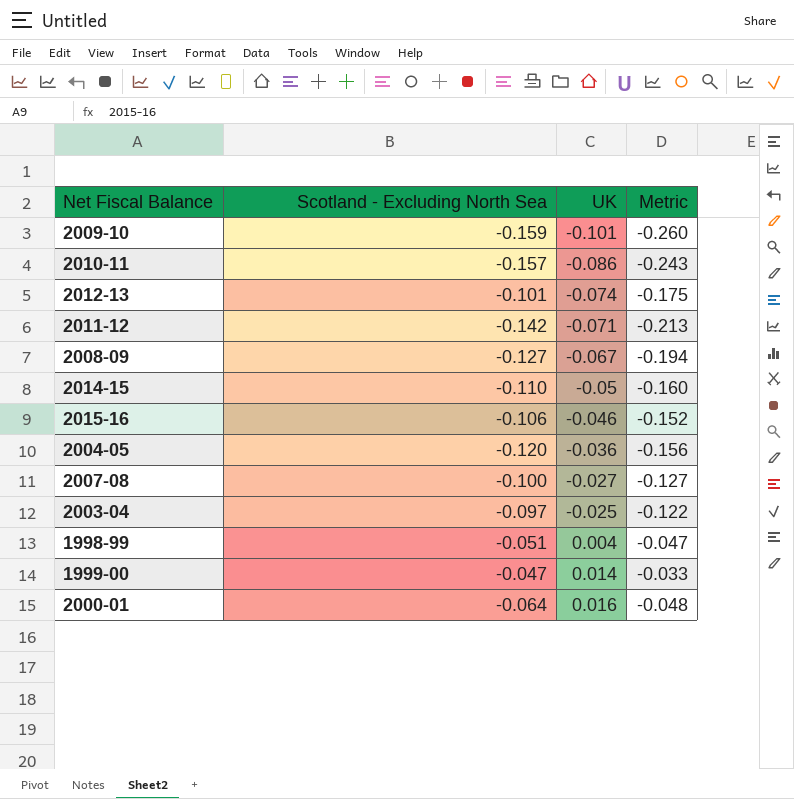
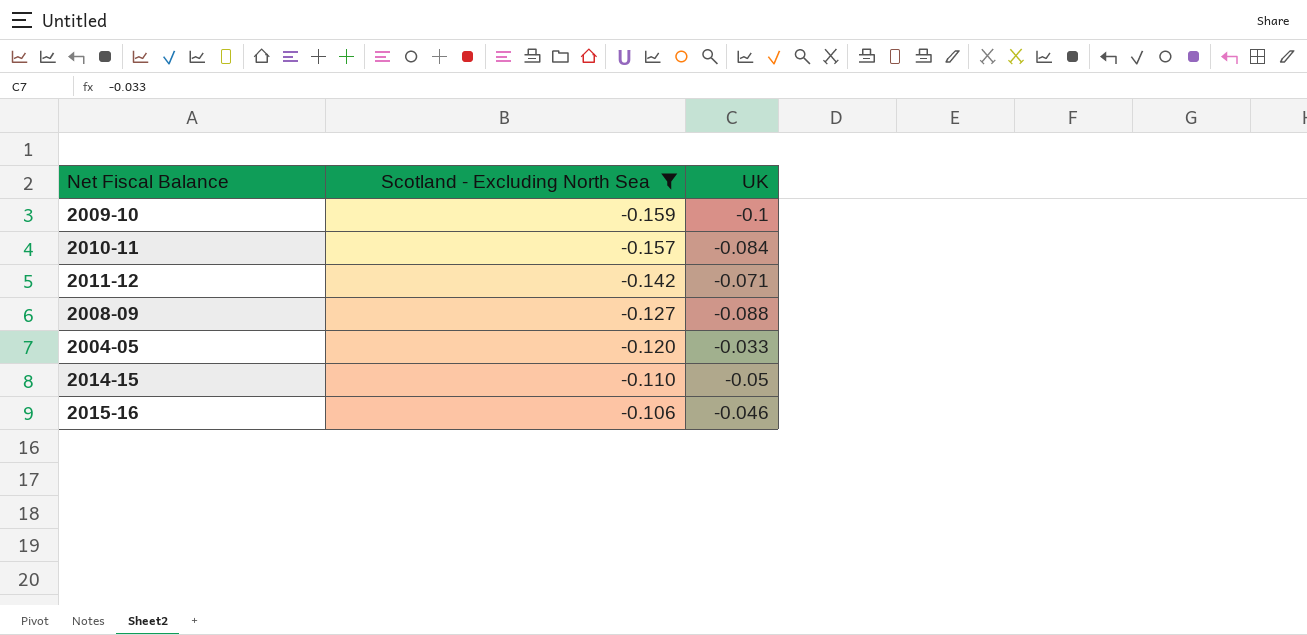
filter: none -> Scotland - Excluding North Sea <= -0.106
row order: UK ascending -> Scotland - Excluding North Sea ascending
column Metric | formula: [Scotland - Excluding North Sea] + [UK] -> none
2009-10 | UK: -0.101 -> -0.1
2010-11 | UK: -0.086 -> -0.084
2008-09 | UK: -0.067 -> -0.088
2004-05 | UK: -0.036 -> -0.033

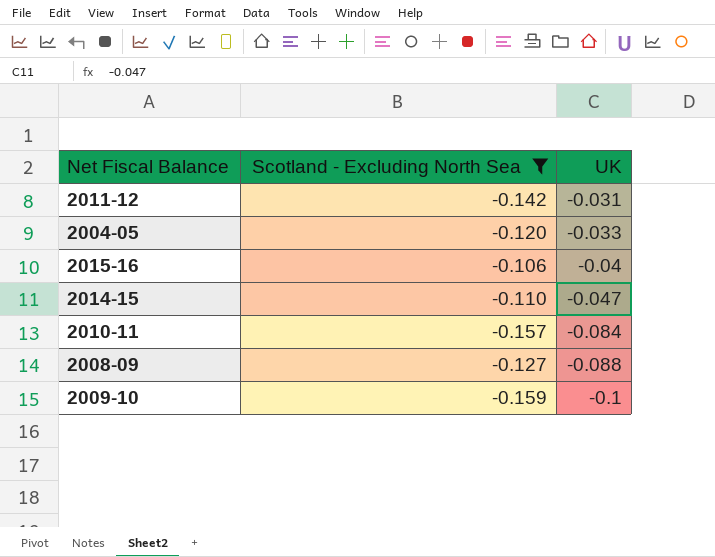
row order: Scotland - Excluding North Sea ascending -> UK descending
2011-12 | UK: -0.071 -> -0.031
2015-16 | UK: -0.046 -> -0.04
2014-15 | UK: -0.05 -> -0.047

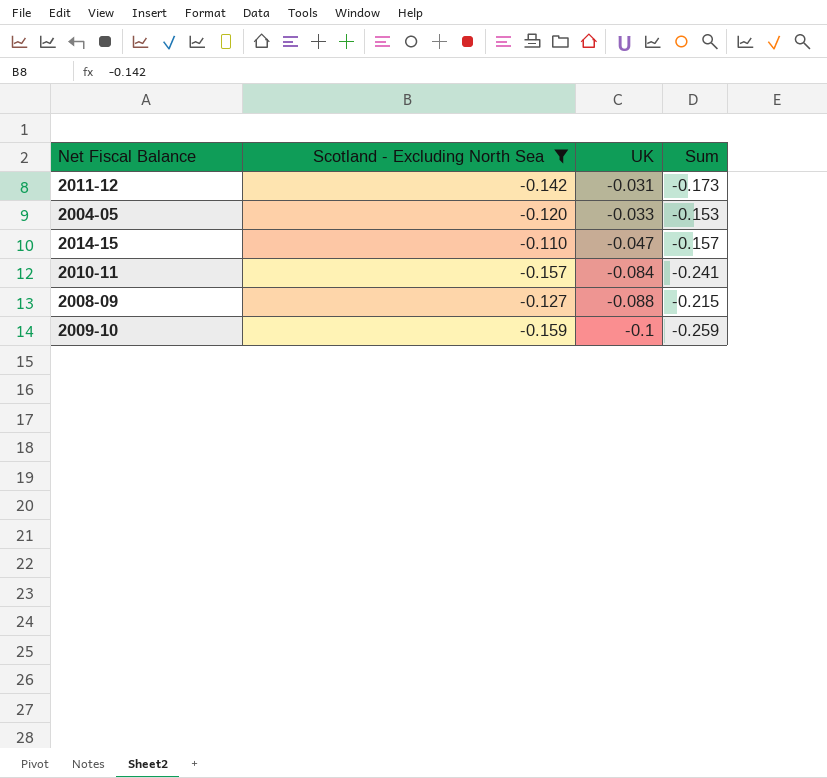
column Sum | formula: none -> [Scotland - Excluding North Sea] + [UK]
row 2015-16: -0.106 | -0.04 -> none

